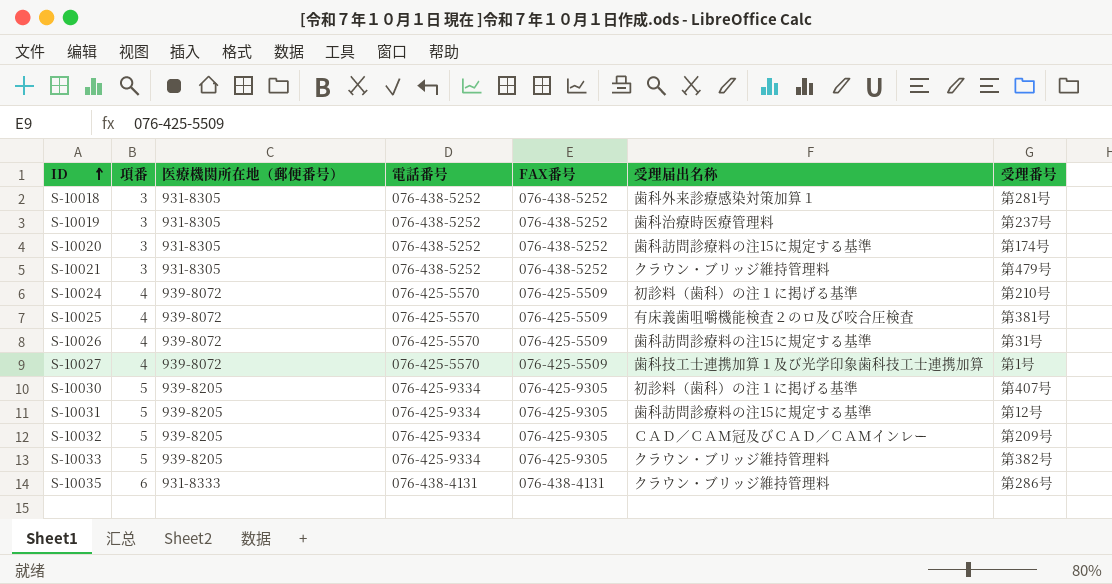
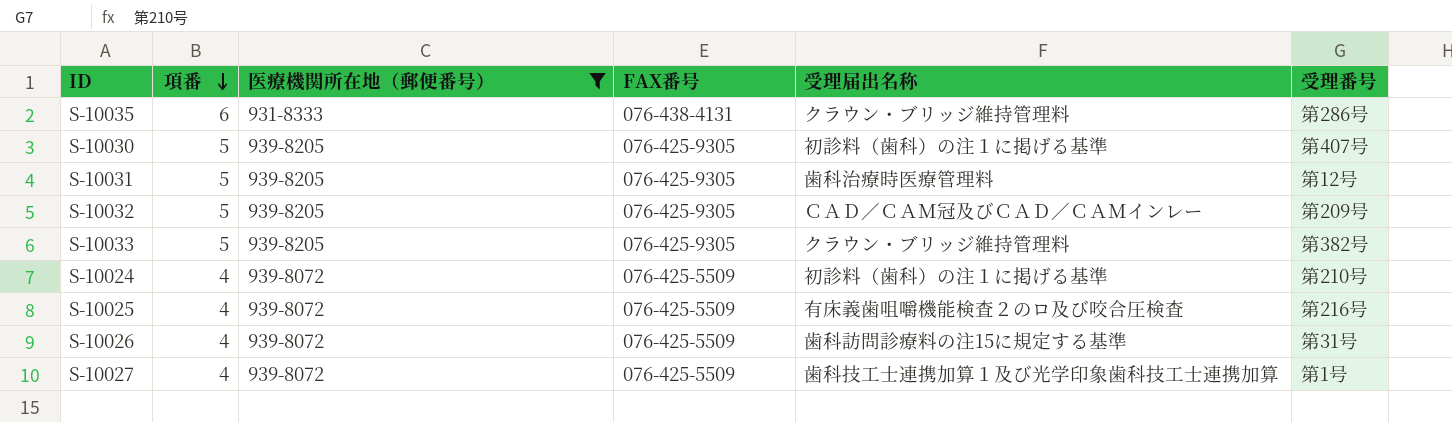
filter: none -> 医療機関所在地（郵便番号） != 931-8305
row order: ID ascending -> 項番 descending
column 電話番号 | position: 4 -> none
S-10031 | 受理届出名称: 歯科訪問診療料の注15に規定する基準 -> 歯科治療時医療管理料
S-10025 | 受理番号: 第381号 -> 第216号

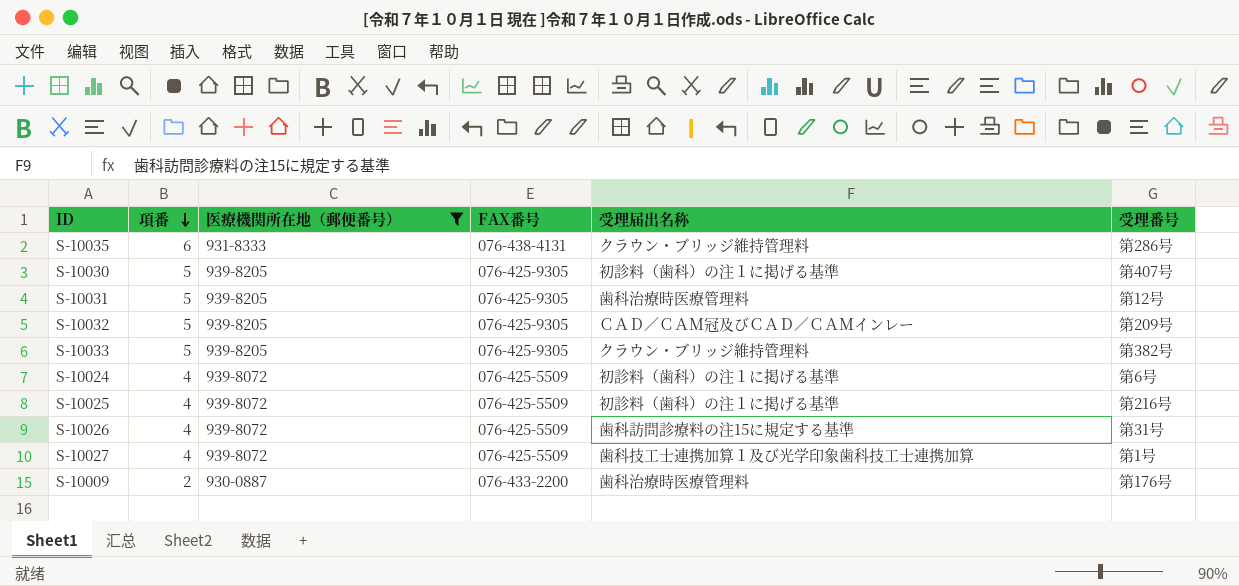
S-10024 | 受理番号: 第210号 -> 第6号
S-10025 | 受理届出名称: 有床義歯咀嚼機能検査２のロ及び咬合圧検査 -> 初診料（歯科）の注１に掲げる基準
row S-10009: none -> 2 | 930-0887 | 076-433-2200 | 歯科治療時医療管理料 | 第176号

